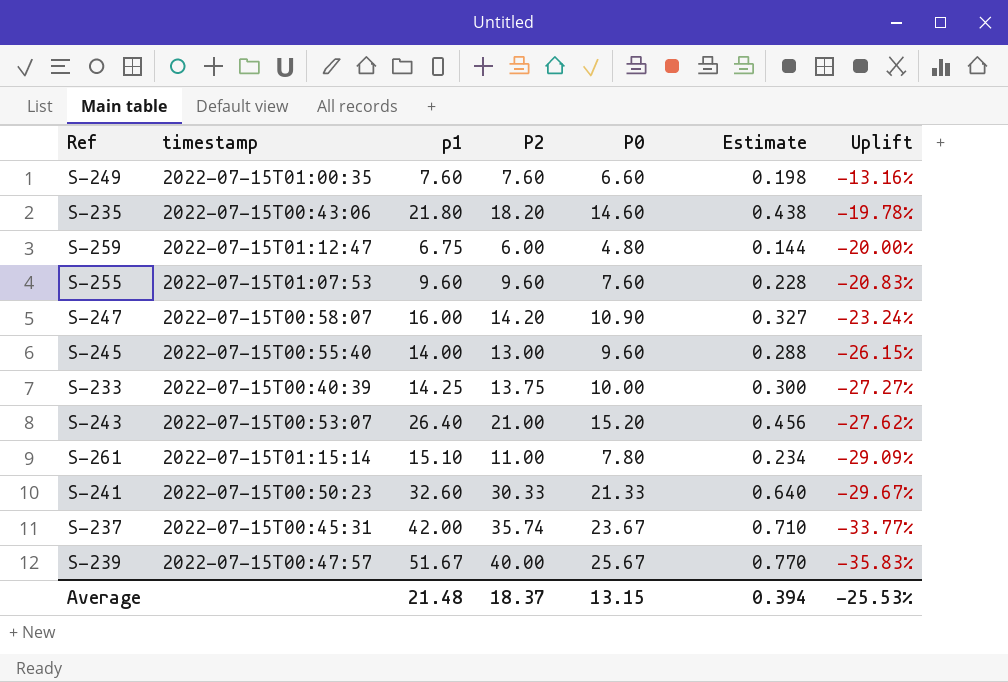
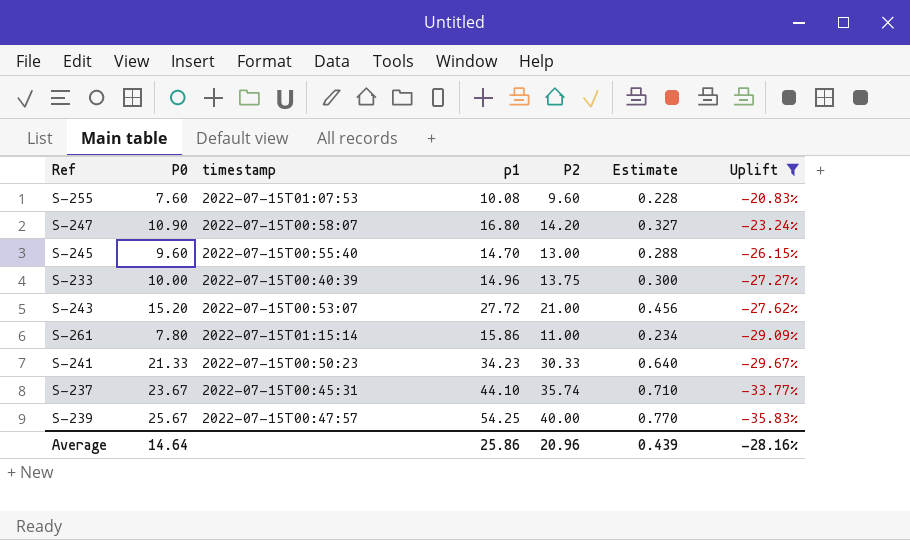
filter: none -> Uplift <= -20.83%
column P0 | position: 5 -> 2
S-255 | p1: 9.60 -> 10.08
S-247 | p1: 16.00 -> 16.80
S-245 | p1: 14.00 -> 14.70
S-233 | p1: 14.25 -> 14.96
S-243 | p1: 26.40 -> 27.72
S-261 | p1: 15.10 -> 15.86
S-241 | p1: 32.60 -> 34.23
S-237 | p1: 42.00 -> 44.10
S-239 | p1: 51.67 -> 54.25
Average | P0: 13.15 -> 14.64
Average | p1: 21.48 -> 25.86
Average | P2: 18.37 -> 20.96
Average | Estimate: 0.394 -> 0.439
Average | Uplift: -25.53% -> -28.16%

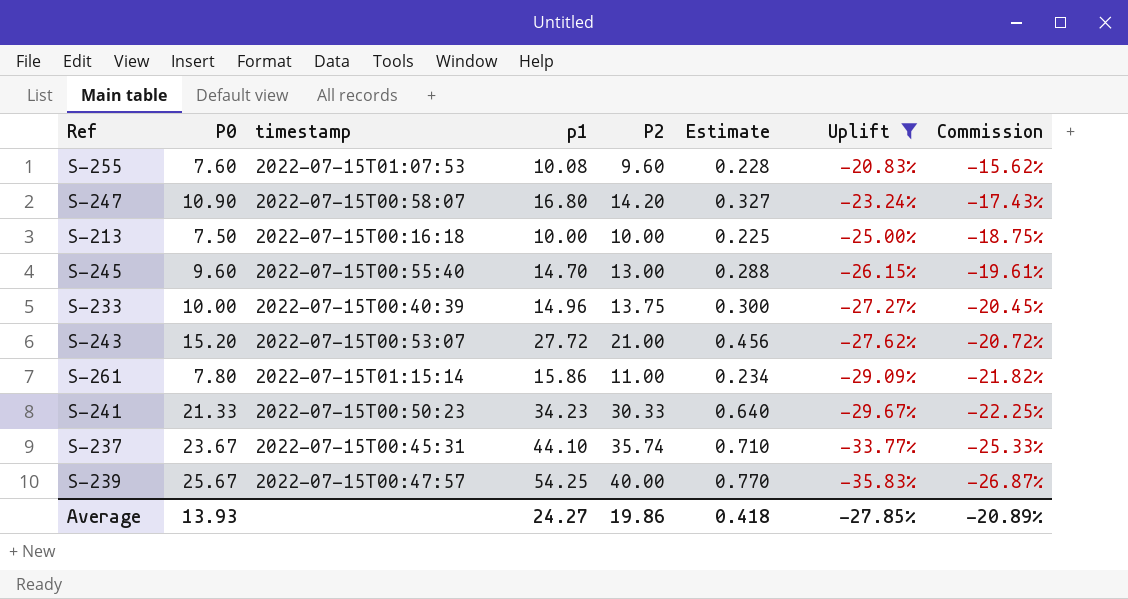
column Commission | formula: none -> [Uplift] * 0.75
row S-213: none -> 7.50 | 2022-07-15T00:16:18 | 10.00 | 10.00 | 0.225 | -25.00% | -18.75%
Average | P0: 14.64 -> 13.93
Average | p1: 25.86 -> 24.27
Average | P2: 20.96 -> 19.86
Average | Estimate: 0.439 -> 0.418
Average | Uplift: -28.16% -> -27.85%

